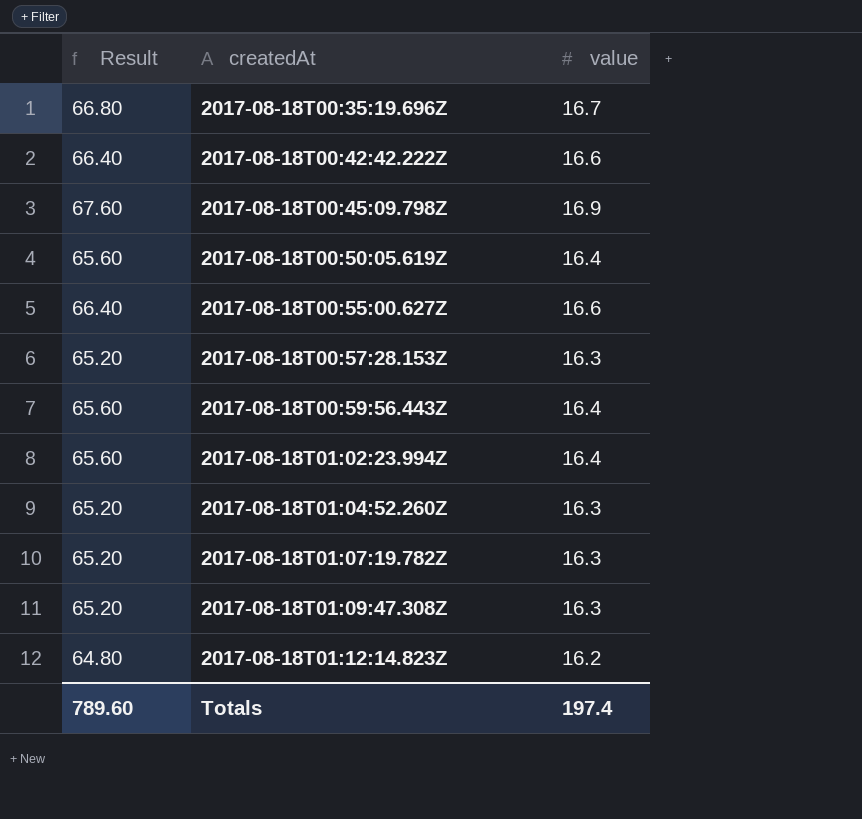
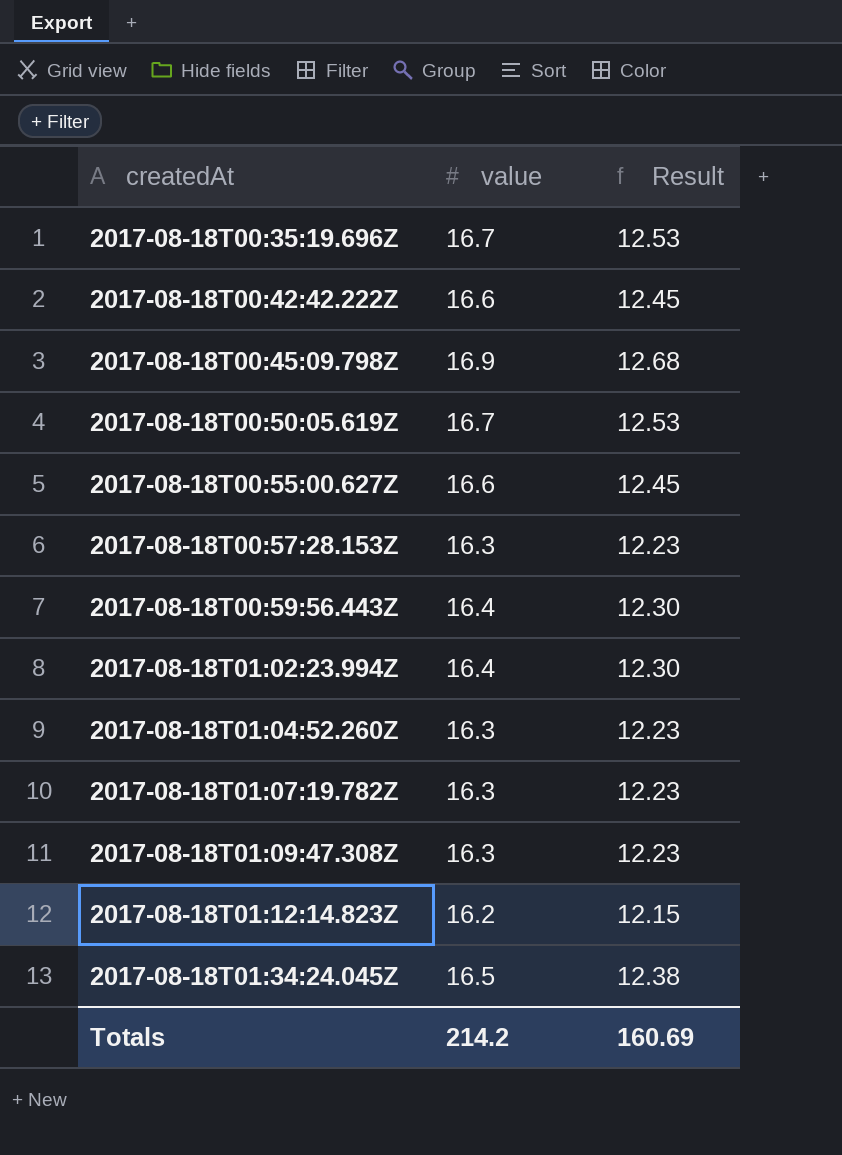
column Result | formula: [value] * 4 -> [value] * 0.75
column Result | position: 1 -> 3
2017-08-18T00:50:05.619Z | value: 16.4 -> 16.7
row 2017-08-18T01:34:24.045Z: none -> 16.5 | 12.38
Totals | value: 197.4 -> 214.2
Totals | Result: 789.60 -> 160.69

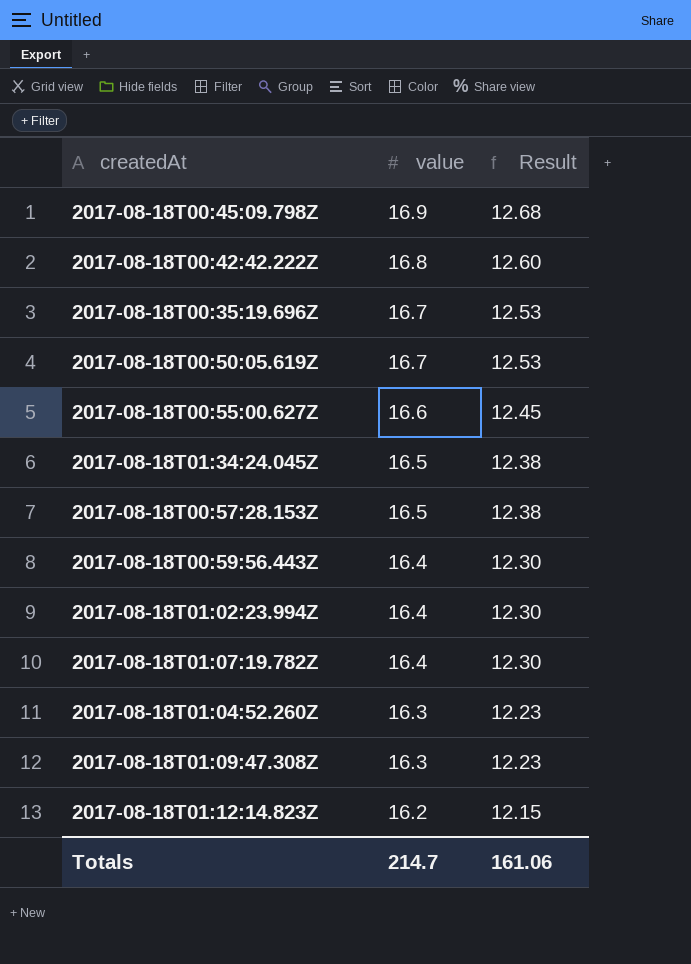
row order: createdAt ascending -> value descending
2017-08-18T00:42:42.222Z | value: 16.6 -> 16.8
2017-08-18T00:42:42.222Z | Result: 12.45 -> 12.60
2017-08-18T00:57:28.153Z | value: 16.3 -> 16.5
2017-08-18T00:57:28.153Z | Result: 12.23 -> 12.38
2017-08-18T01:07:19.782Z | value: 16.3 -> 16.4
2017-08-18T01:07:19.782Z | Result: 12.23 -> 12.30
Totals | value: 214.2 -> 214.7
Totals | Result: 160.69 -> 161.06

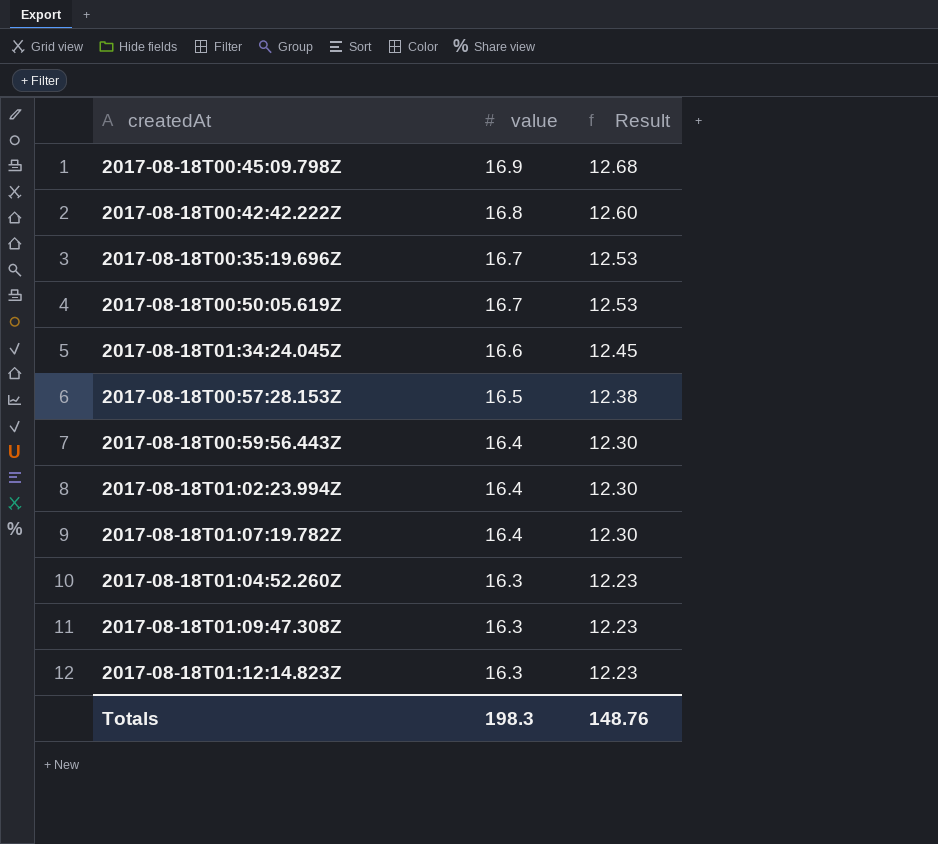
row 2017-08-18T00:55:00.627Z: 16.6 | 12.45 -> none
2017-08-18T01:34:24.045Z | value: 16.5 -> 16.6
2017-08-18T01:34:24.045Z | Result: 12.38 -> 12.45
2017-08-18T01:12:14.823Z | value: 16.2 -> 16.3
2017-08-18T01:12:14.823Z | Result: 12.15 -> 12.23
Totals | value: 214.7 -> 198.3
Totals | Result: 161.06 -> 148.76

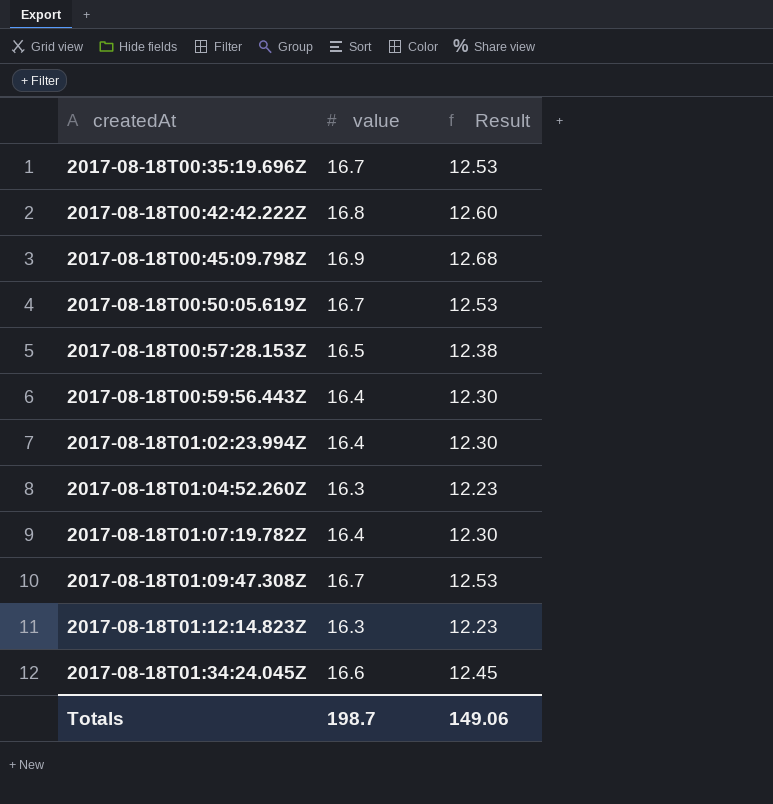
row order: value descending -> createdAt ascending
2017-08-18T01:09:47.308Z | value: 16.3 -> 16.7
2017-08-18T01:09:47.308Z | Result: 12.23 -> 12.53
Totals | value: 198.3 -> 198.7
Totals | Result: 148.76 -> 149.06

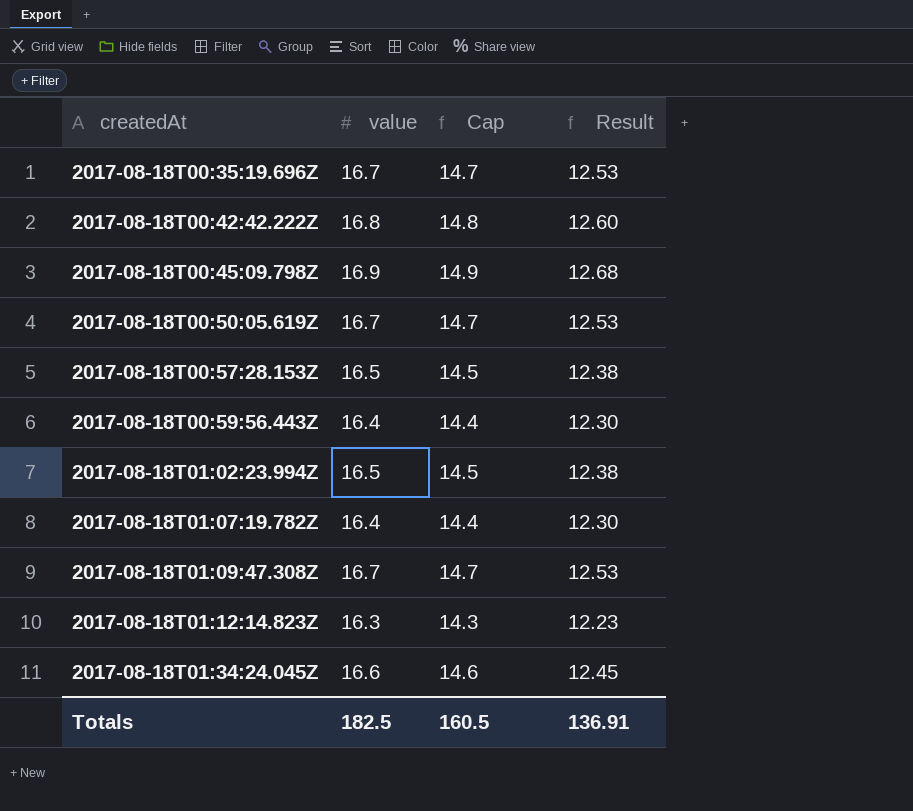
column Cap | formula: none -> [value] - 2
row 2017-08-18T01:04:52.260Z: 16.3 | 12.23 -> none
2017-08-18T01:02:23.994Z | value: 16.4 -> 16.5
2017-08-18T01:02:23.994Z | Result: 12.30 -> 12.38
Totals | value: 198.7 -> 182.5
Totals | Result: 149.06 -> 136.91

